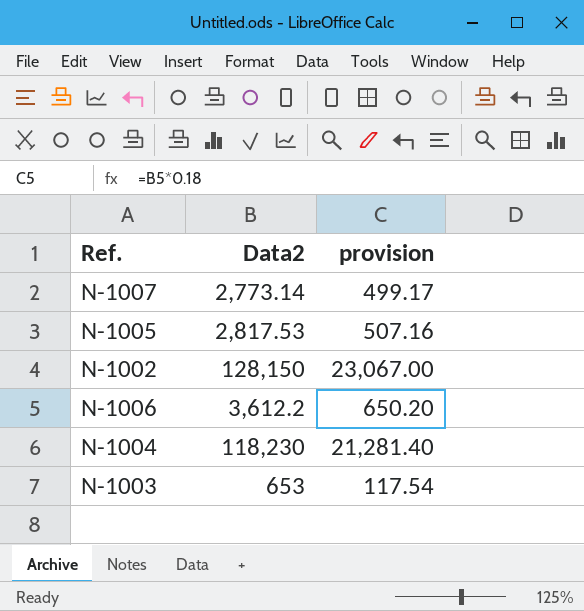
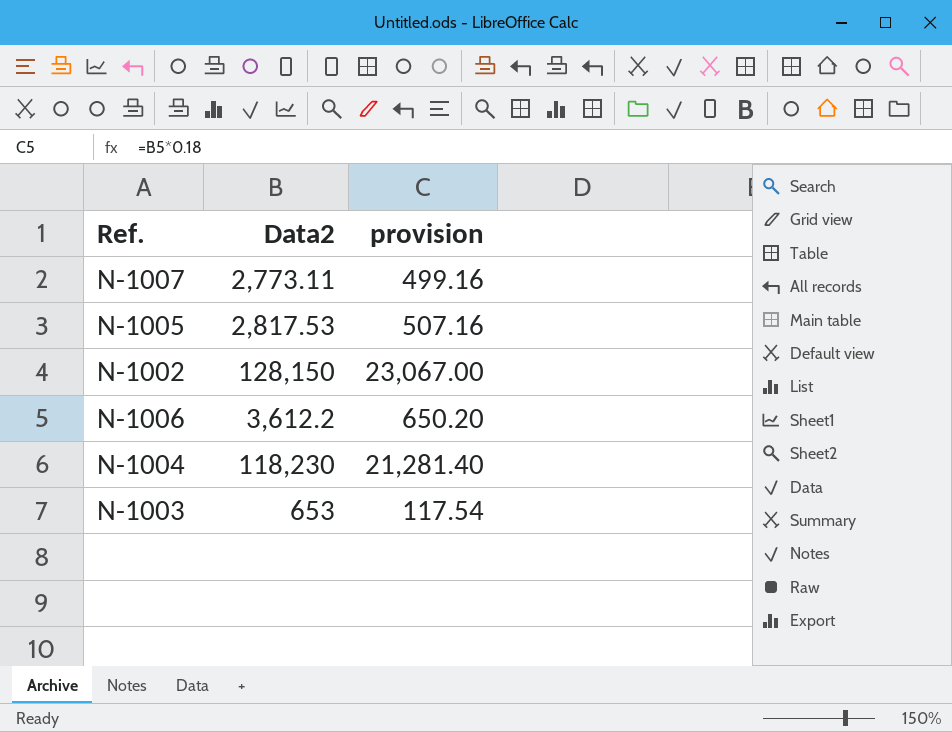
N-1007 | Data2: 2,773.14 -> 2,773.11
N-1007 | provision: 499.17 -> 499.16

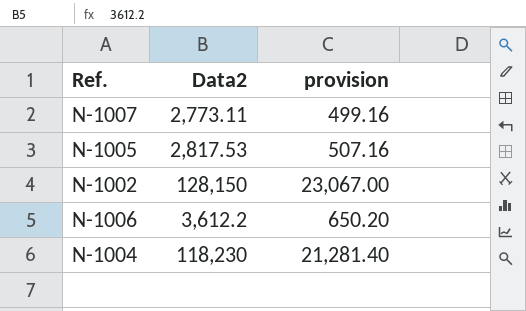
row N-1003: 653 | 117.54 -> none

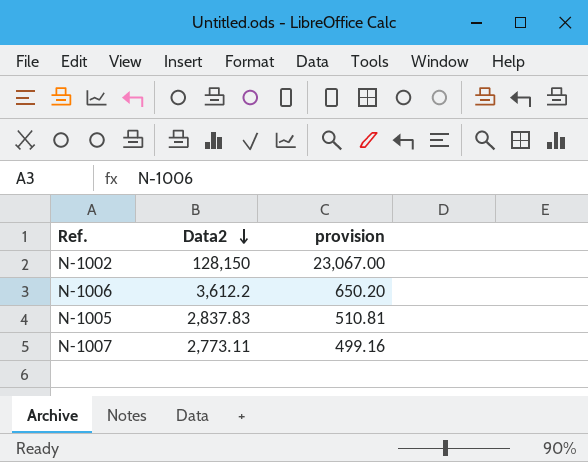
row order: none -> Data2 descending
row N-1004: 118,230 | 21,281.40 -> none
N-1005 | Data2: 2,817.53 -> 2,837.83
N-1005 | provision: 507.16 -> 510.81

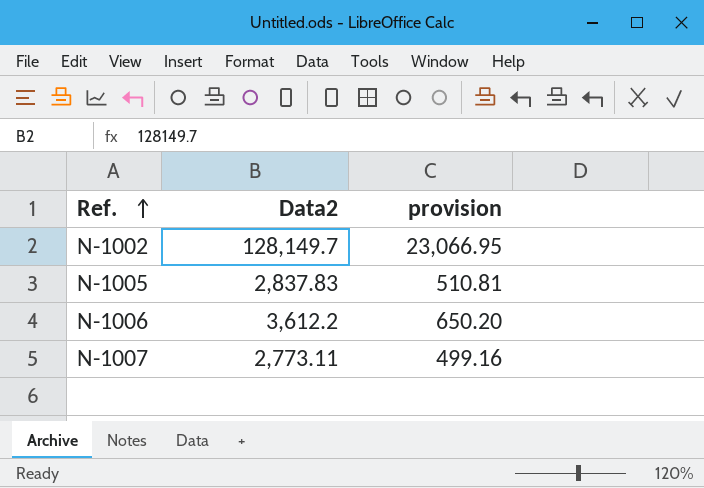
row order: Data2 descending -> Ref. ascending
N-1002 | Data2: 128,150 -> 128,149.7
N-1002 | provision: 23,067.00 -> 23,066.95

